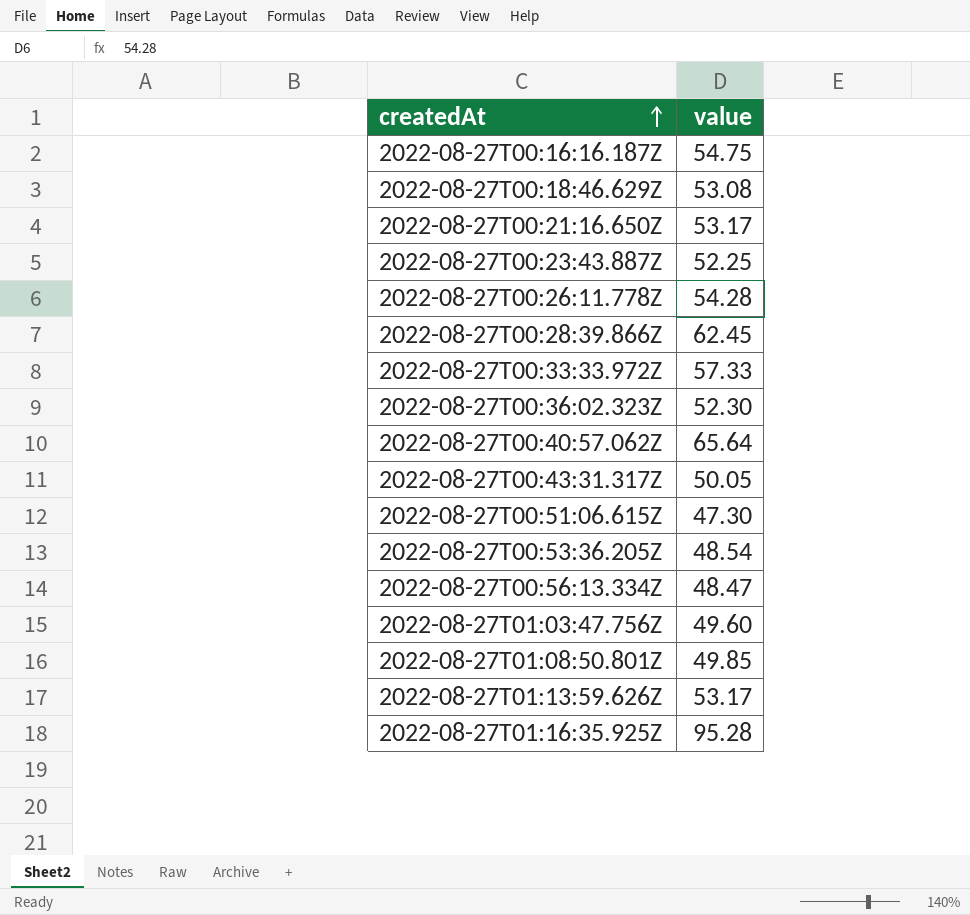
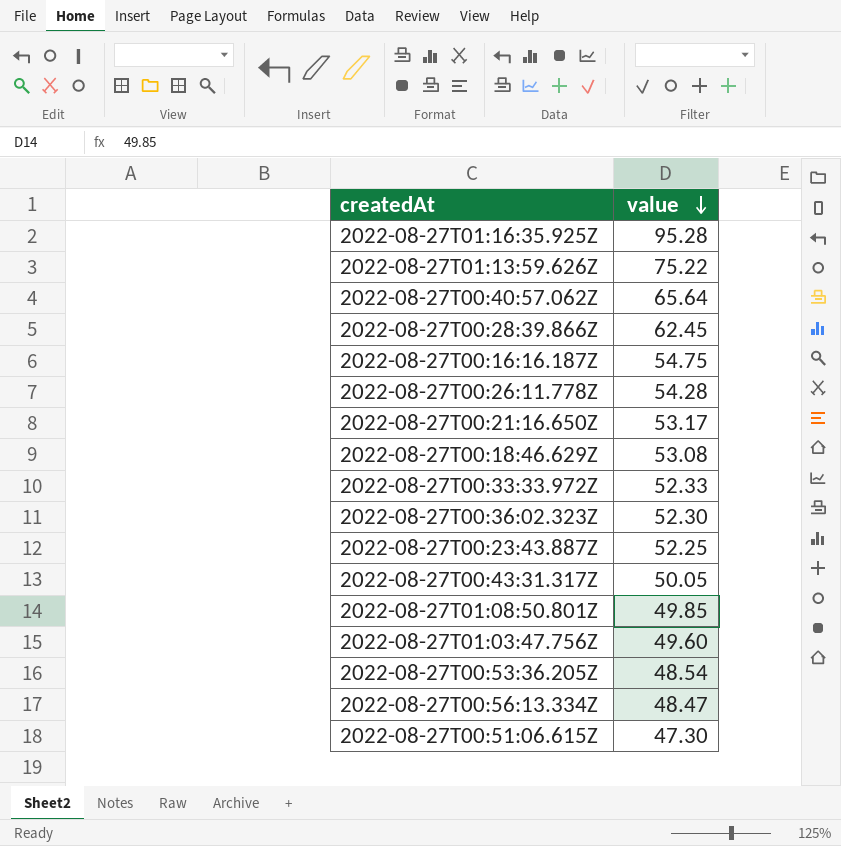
row order: createdAt ascending -> value descending
2022-08-27T01:13:59.626Z | value: 53.17 -> 75.22
2022-08-27T00:33:33.972Z | value: 57.33 -> 52.33

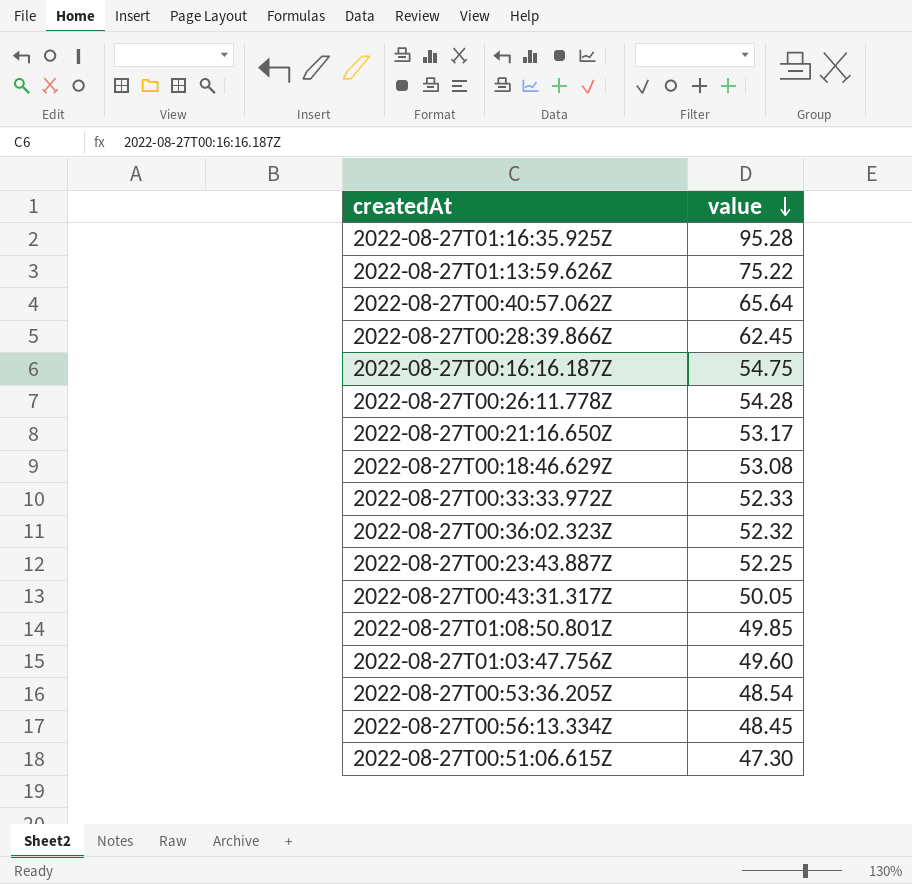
2022-08-27T00:36:02.323Z | value: 52.30 -> 52.32
2022-08-27T00:56:13.334Z | value: 48.47 -> 48.45

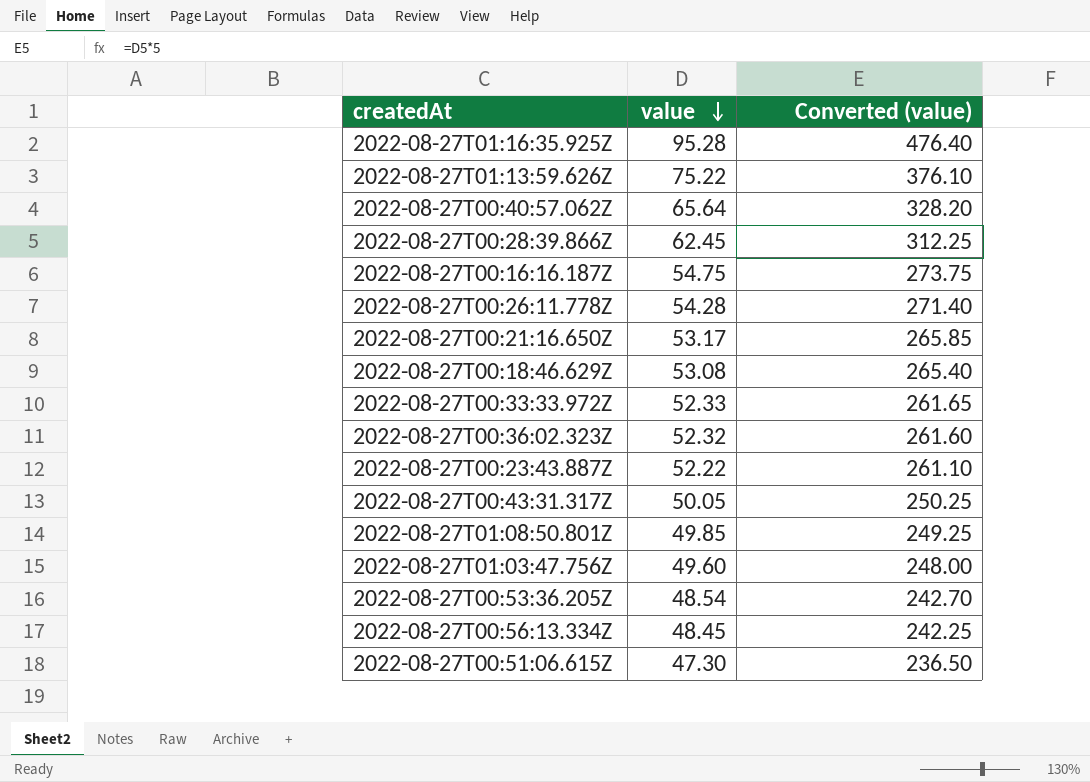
column Converted (value) | formula: none -> [value] * 5
2022-08-27T00:23:43.887Z | value: 52.25 -> 52.22

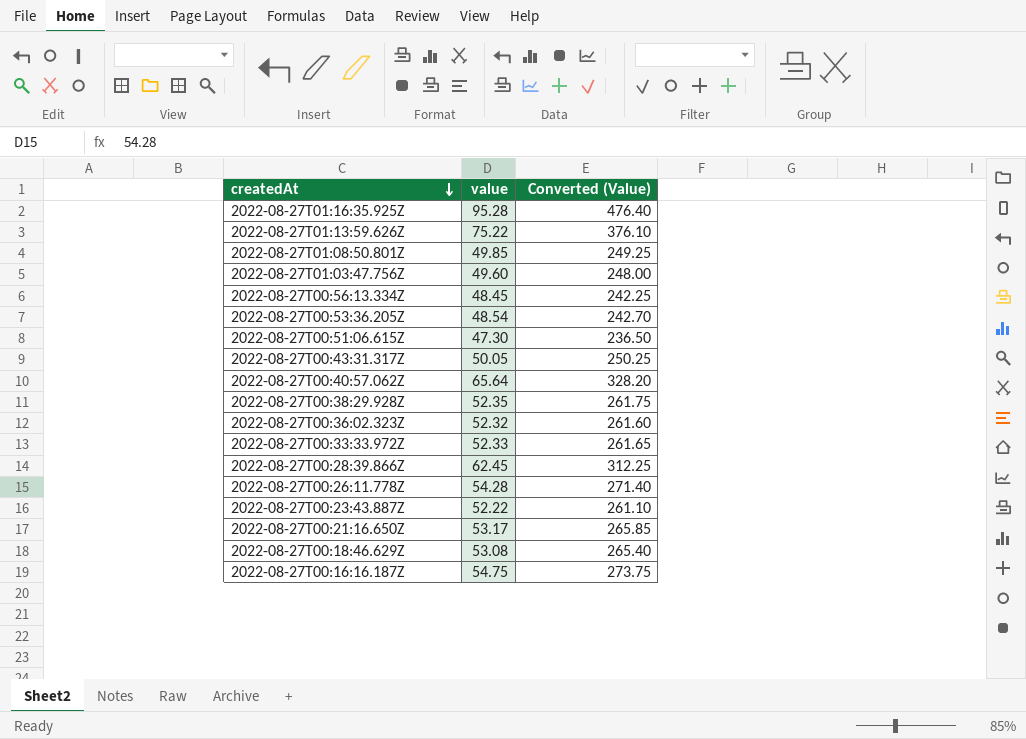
row order: value descending -> createdAt descending
column name: Converted (value) -> Converted (Value)
row 2022-08-27T00:38:29.928Z: none -> 52.35 | 261.75

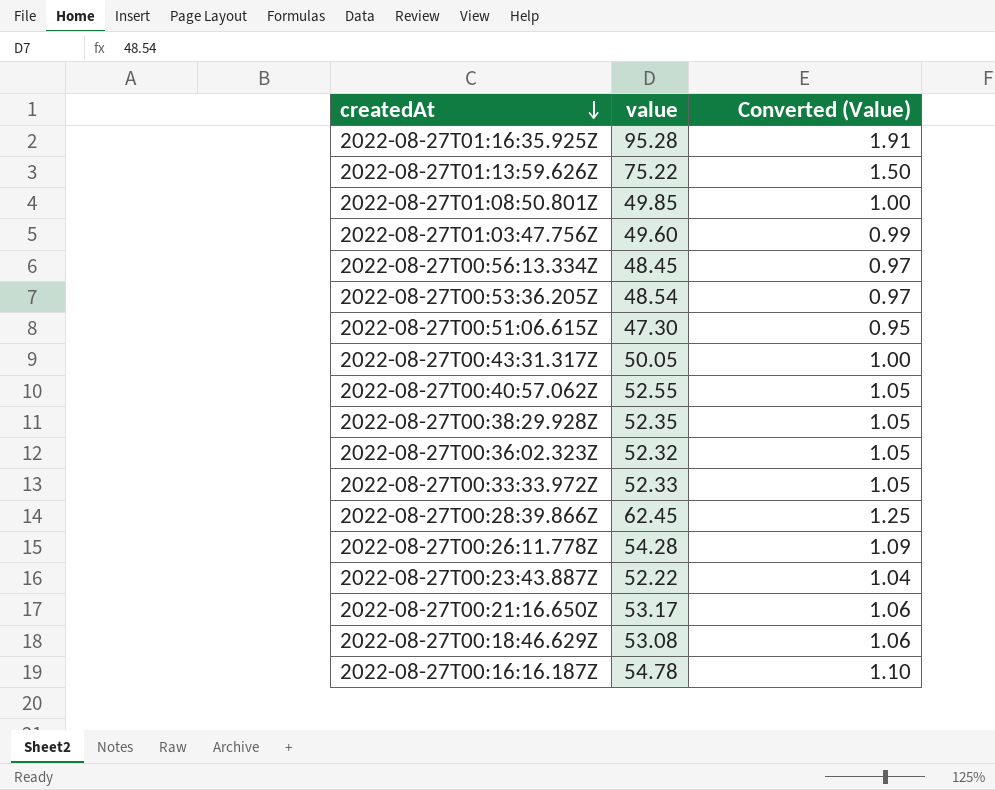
column Converted (Value) | formula: [value] * 5 -> [value] * 0.02
2022-08-27T00:40:57.062Z | value: 65.64 -> 52.55
2022-08-27T00:16:16.187Z | value: 54.75 -> 54.78

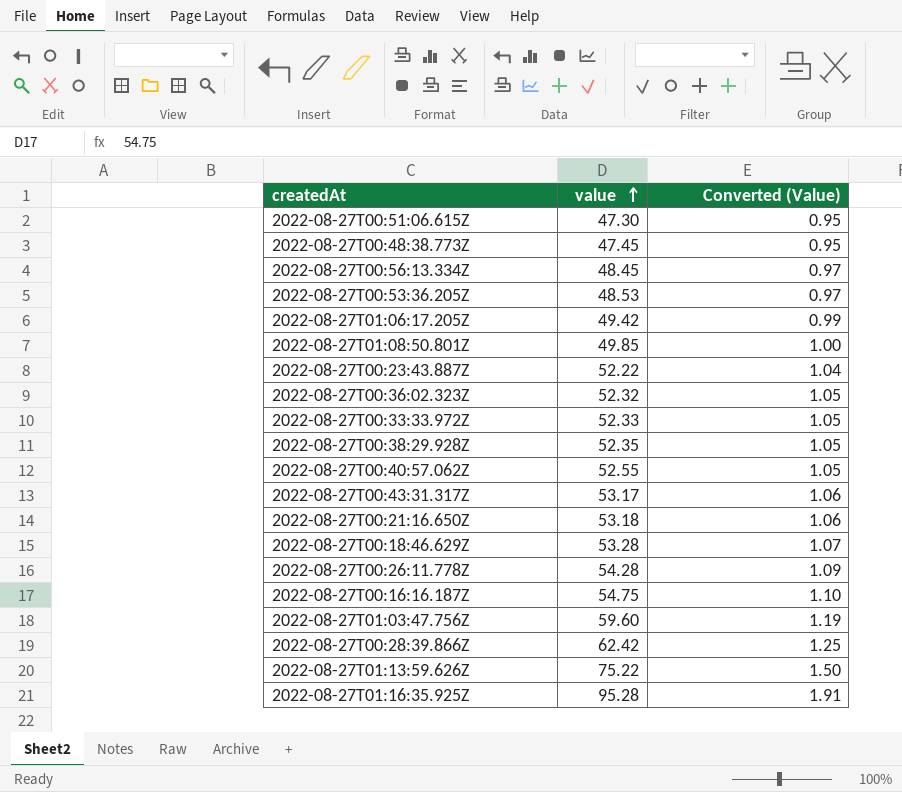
row order: createdAt descending -> value ascending
row 2022-08-27T00:48:38.773Z: none -> 47.45 | 0.95
2022-08-27T00:53:36.205Z | value: 48.54 -> 48.53
row 2022-08-27T01:06:17.205Z: none -> 49.42 | 0.99
2022-08-27T00:43:31.317Z | value: 50.05 -> 53.17
2022-08-27T00:43:31.317Z | Converted (Value): 1.00 -> 1.06
2022-08-27T00:21:16.650Z | value: 53.17 -> 53.18
2022-08-27T00:18:46.629Z | value: 53.08 -> 53.28
2022-08-27T00:18:46.629Z | Converted (Value): 1.06 -> 1.07
2022-08-27T00:16:16.187Z | value: 54.78 -> 54.75
2022-08-27T01:03:47.756Z | value: 49.60 -> 59.60
2022-08-27T01:03:47.756Z | Converted (Value): 0.99 -> 1.19
2022-08-27T00:28:39.866Z | value: 62.45 -> 62.42

